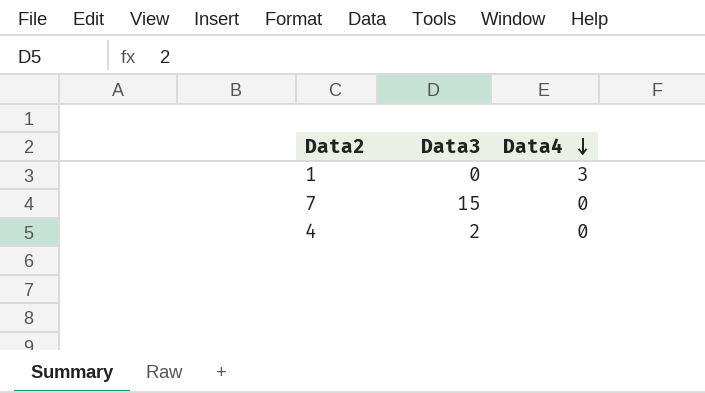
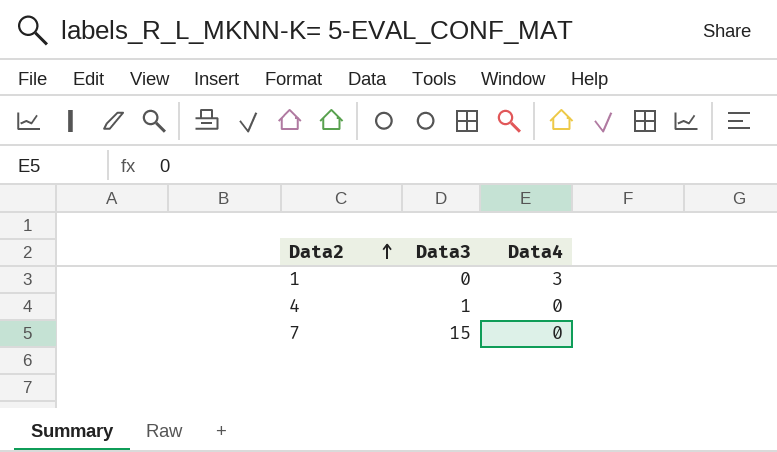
row order: Data4 descending -> Data2 ascending
4 | Data3: 2 -> 1

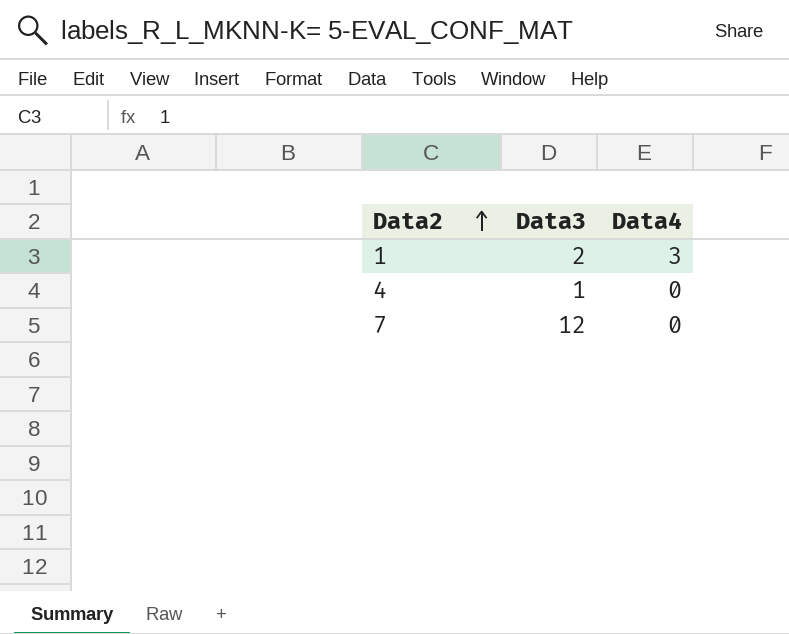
1 | Data3: 0 -> 2
7 | Data3: 15 -> 12

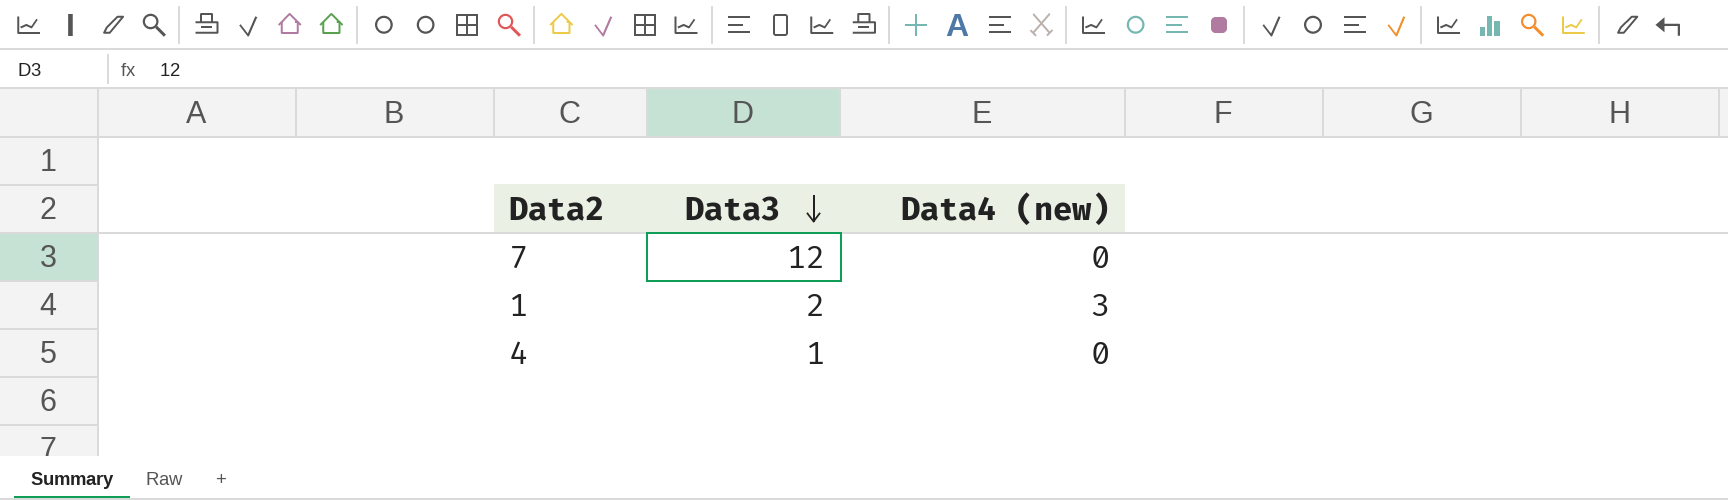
row order: Data2 ascending -> Data3 descending
column name: Data4 -> Data4 (new)

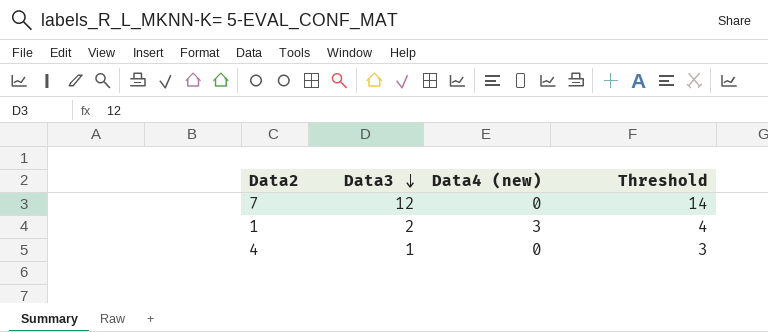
column Threshold | formula: none -> [Data3] + 2

